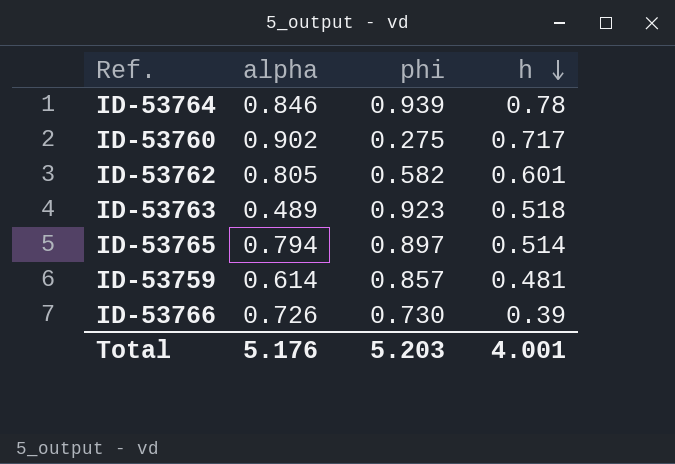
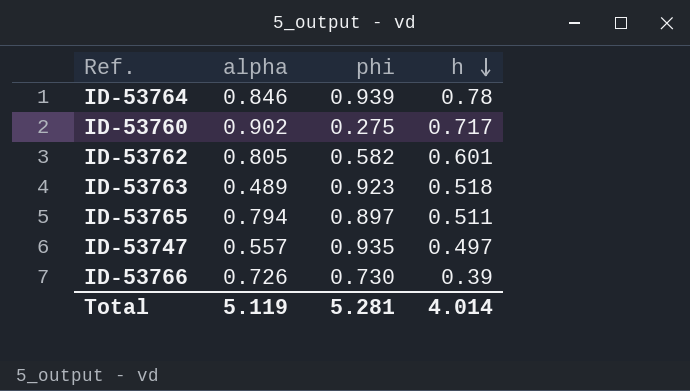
row ID-53759: 0.614 | 0.857 | 0.481 -> none
ID-53765 | h: 0.514 -> 0.511
row ID-53747: none -> 0.557 | 0.935 | 0.497
Total | alpha: 5.176 -> 5.119
Total | phi: 5.203 -> 5.281
Total | h: 4.001 -> 4.014

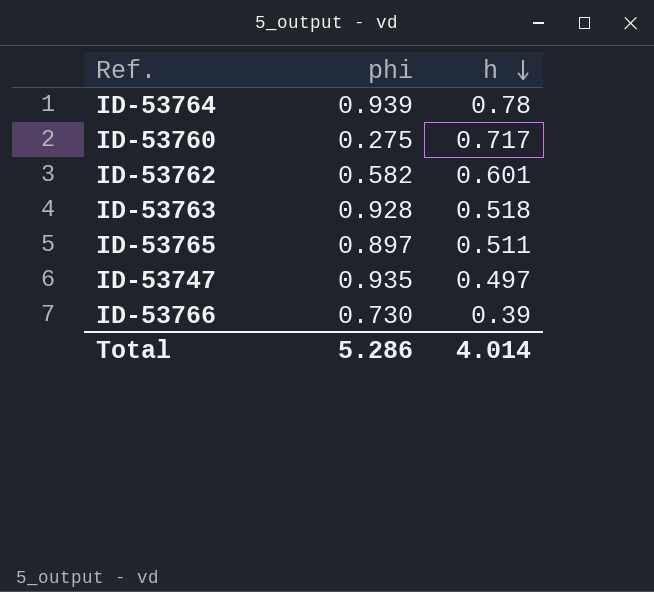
column alpha | position: 2 -> none
ID-53763 | phi: 0.923 -> 0.928
Total | phi: 5.281 -> 5.286

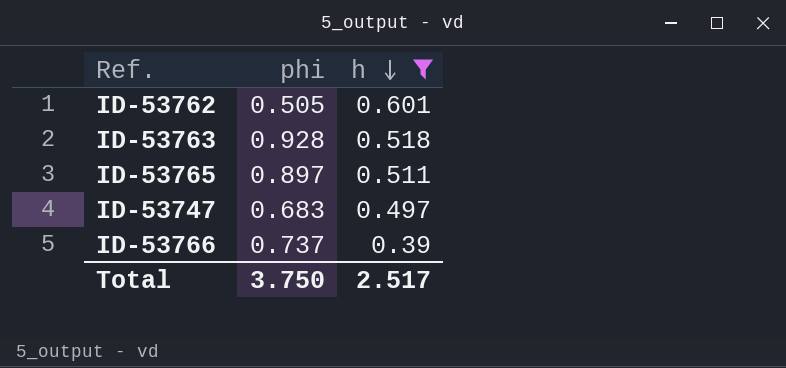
filter: none -> h <= 0.601
ID-53762 | phi: 0.582 -> 0.505
ID-53747 | phi: 0.935 -> 0.683
ID-53766 | phi: 0.730 -> 0.737
Total | phi: 5.286 -> 3.750
Total | h: 4.014 -> 2.517

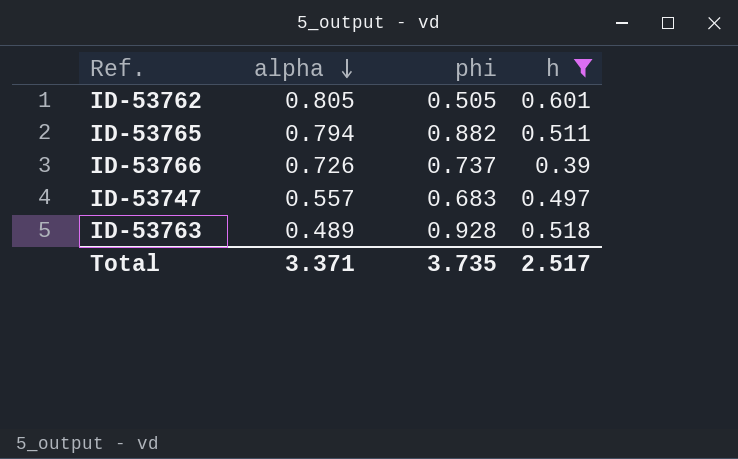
row order: h descending -> alpha descending
column alpha | position: none -> 2
ID-53765 | phi: 0.897 -> 0.882
Total | phi: 3.750 -> 3.735

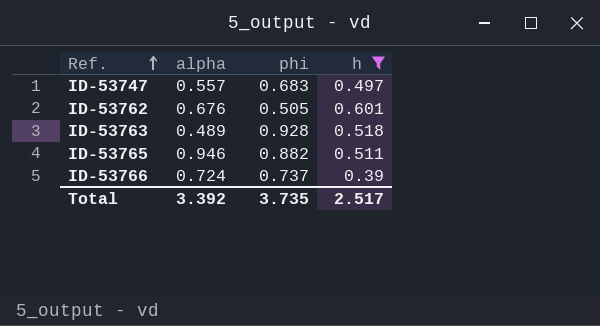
row order: alpha descending -> Ref. ascending
ID-53762 | alpha: 0.805 -> 0.676
ID-53765 | alpha: 0.794 -> 0.946
ID-53766 | alpha: 0.726 -> 0.724
Total | alpha: 3.371 -> 3.392

